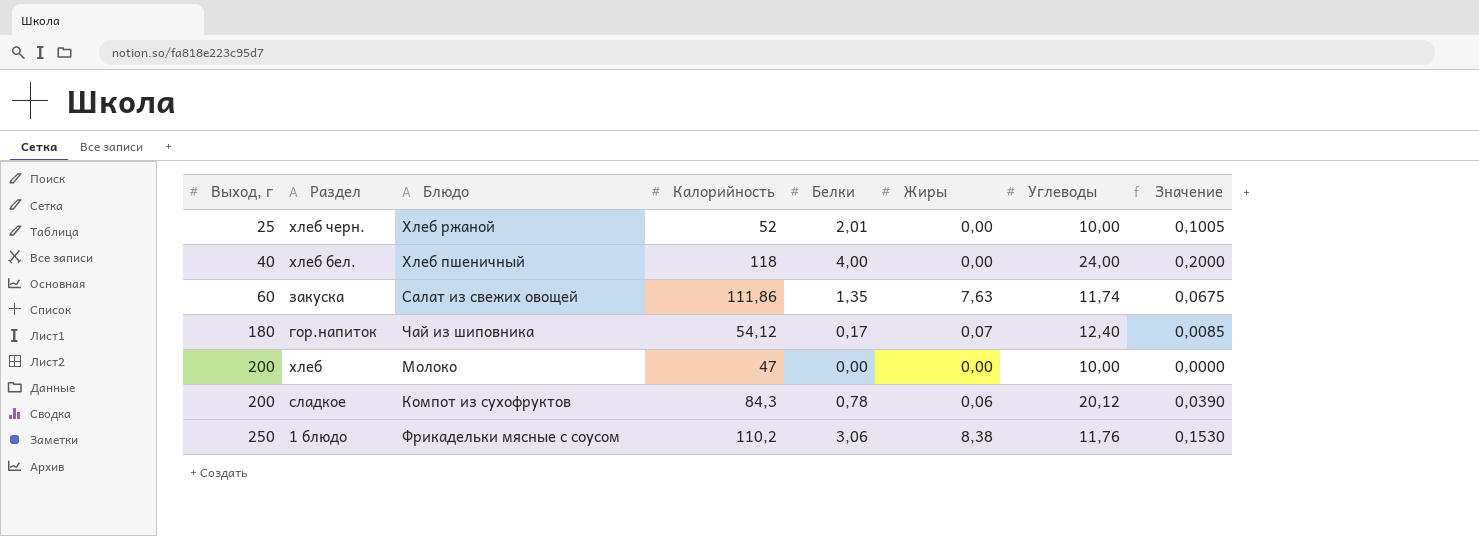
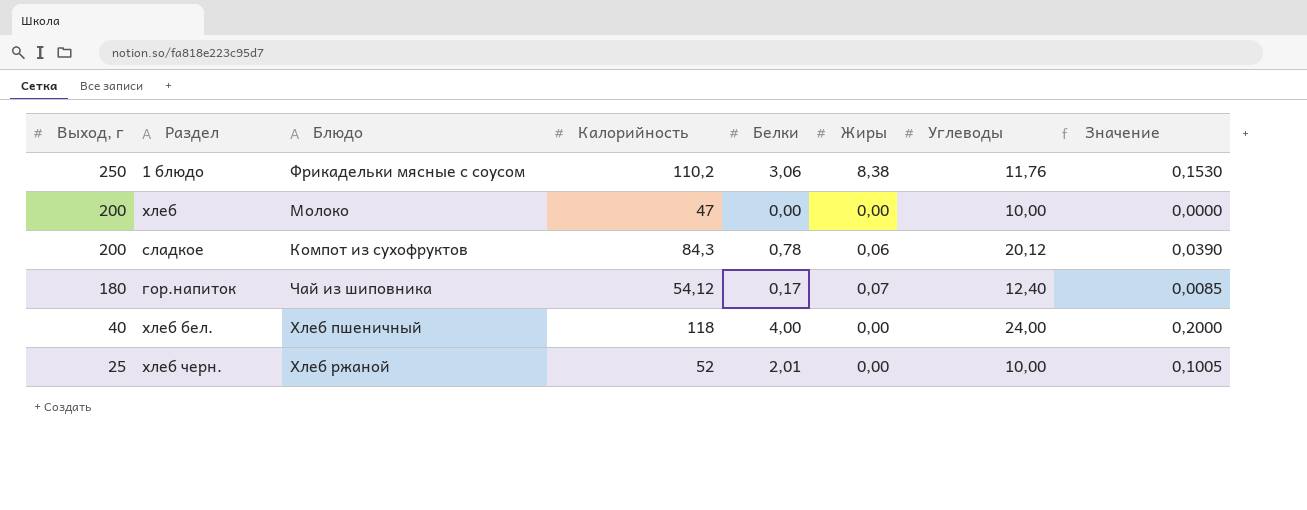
row order: Выход, г ascending -> Выход, г descending
row закуска: 60 | Салат из свежих овощей | 111,86 | 1,35 | 7,63 | 11,74 | 0,0675 -> none

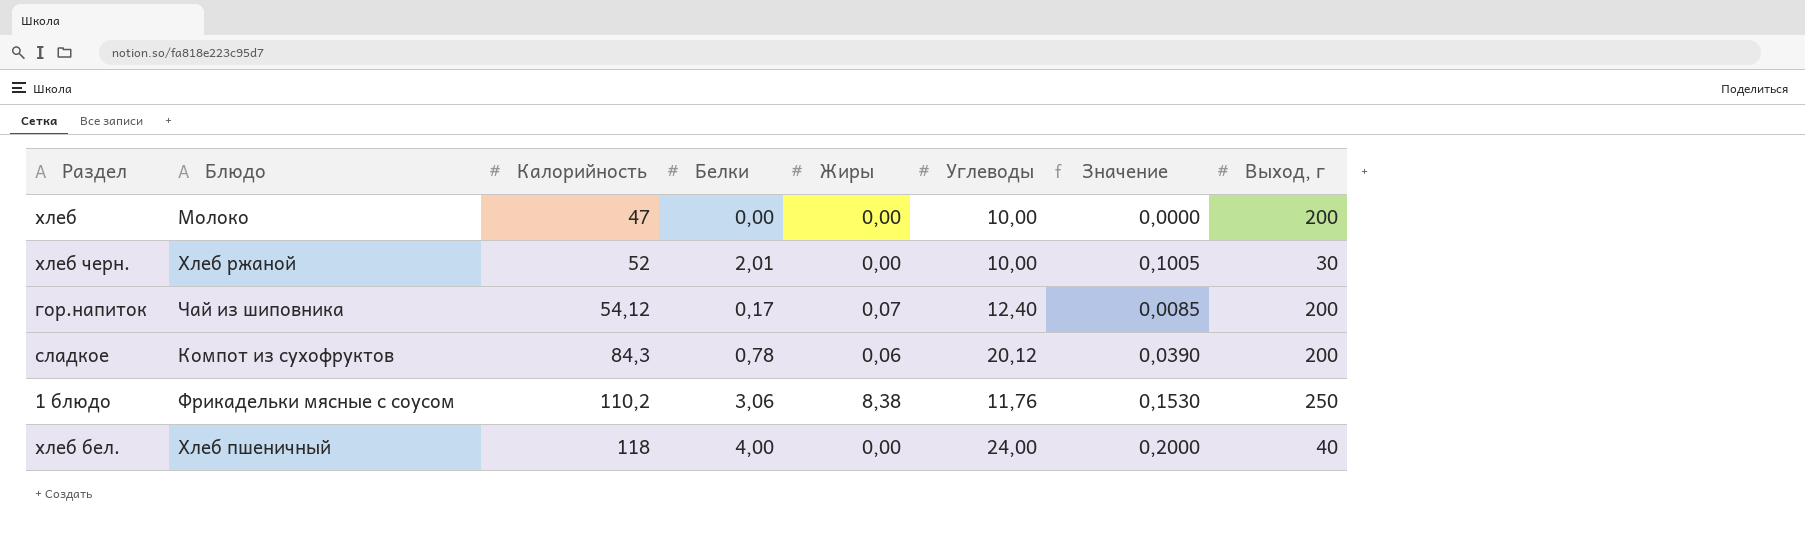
row order: Выход, г descending -> Калорийность ascending
column Выход, г | position: 1 -> 8
хлеб черн. | Выход, г: 25 -> 30
гор.напиток | Выход, г: 180 -> 200

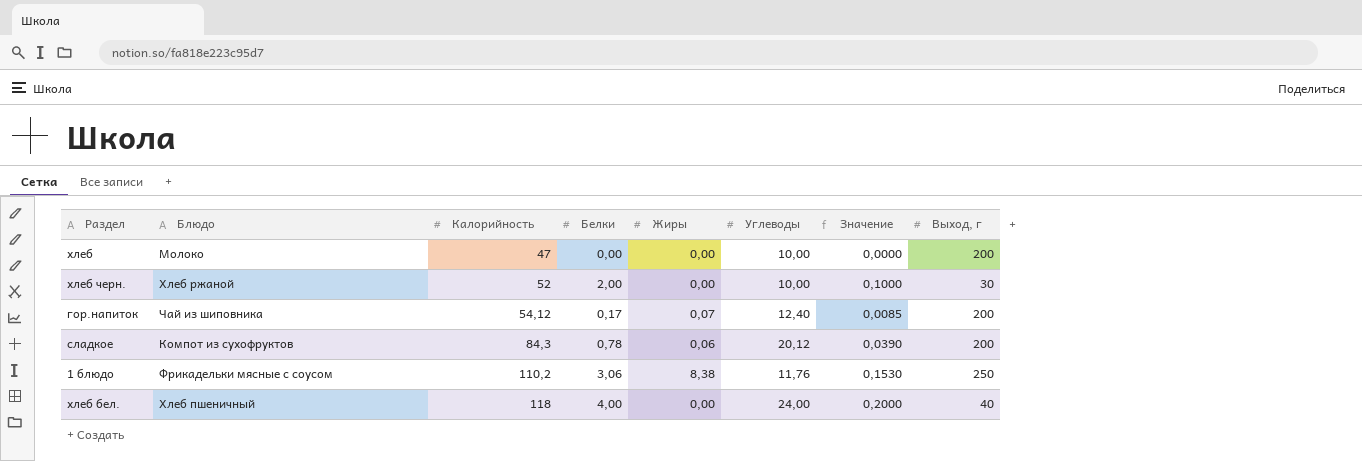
хлеб черн. | Белки: 2,01 -> 2,00
хлеб черн. | Значение: 0,1005 -> 0,1000

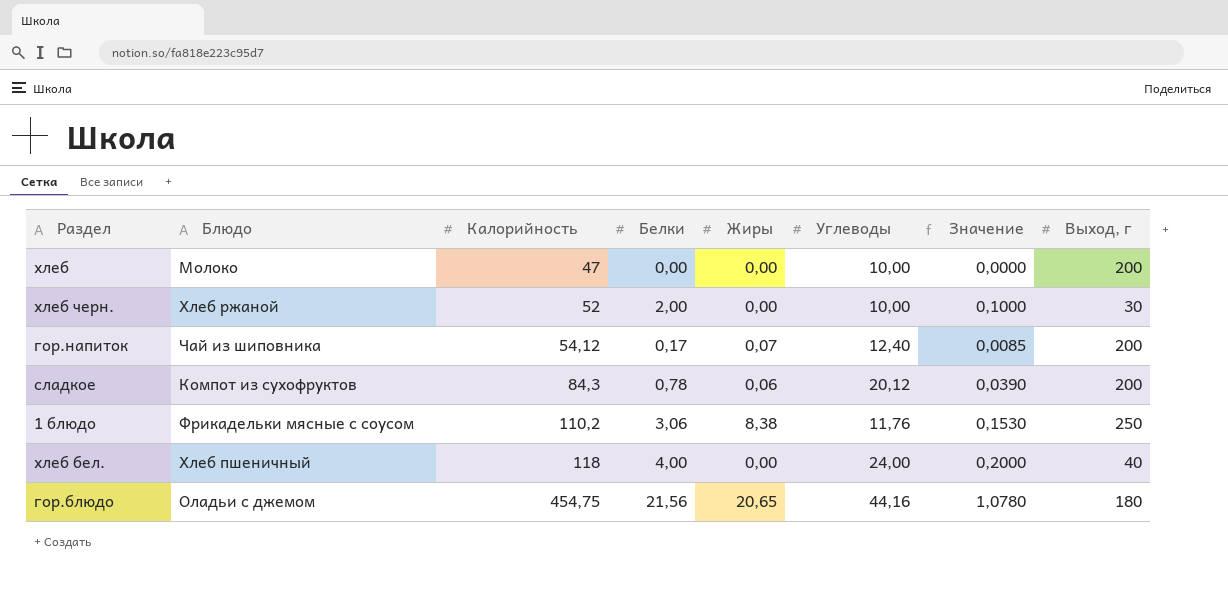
row гор.блюдо: none -> Оладьи с джемом | 454,75 | 21,56 | 20,65 | 44,16 | 1,0780 | 180

